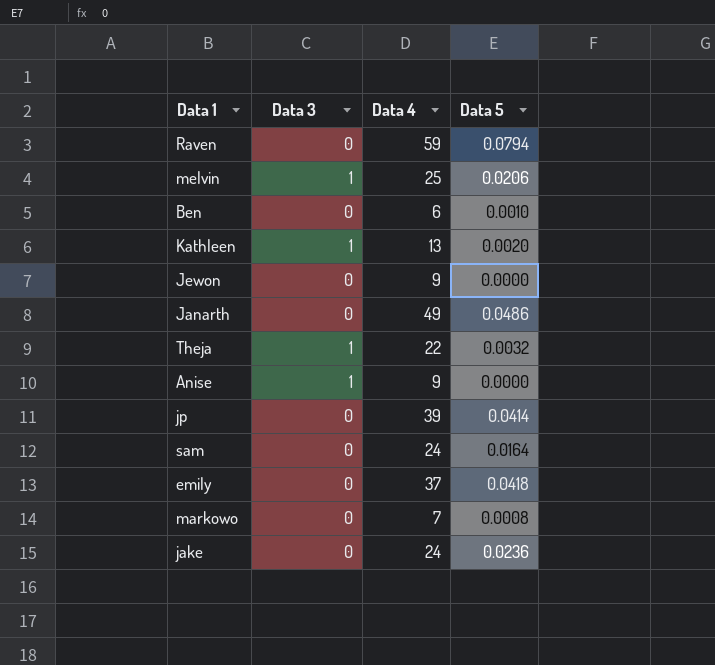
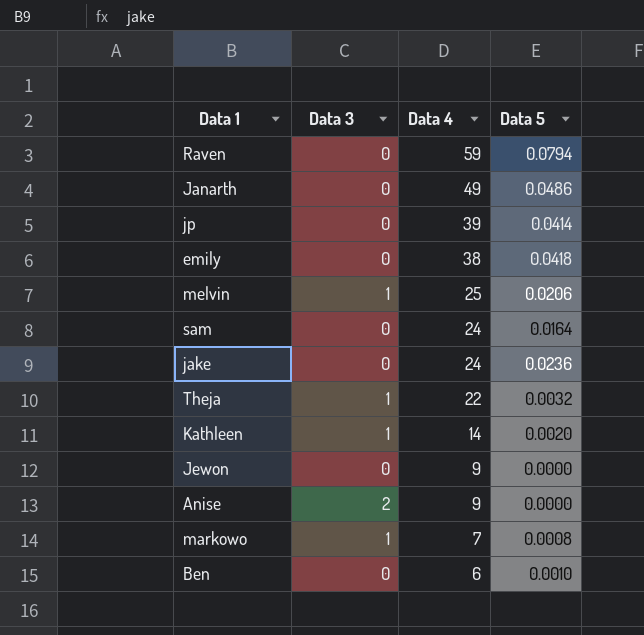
row order: none -> Data 4 descending
emily | Data 4: 37 -> 38
Kathleen | Data 4: 13 -> 14
Anise | Data 3: 1 -> 2
markowo | Data 3: 0 -> 1

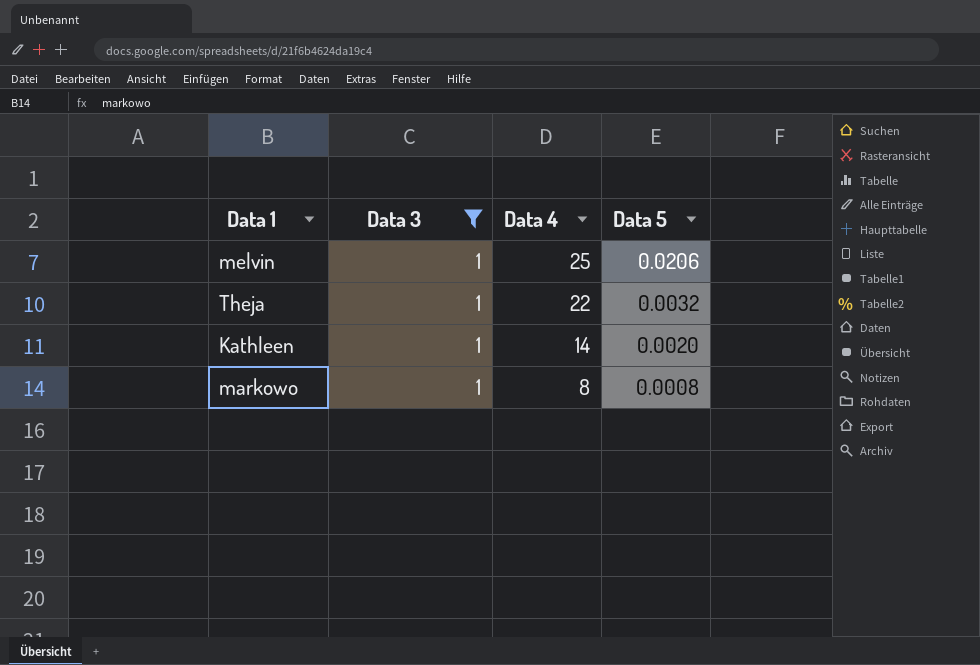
filter: none -> Data 3 = 1
markowo | Data 4: 7 -> 8

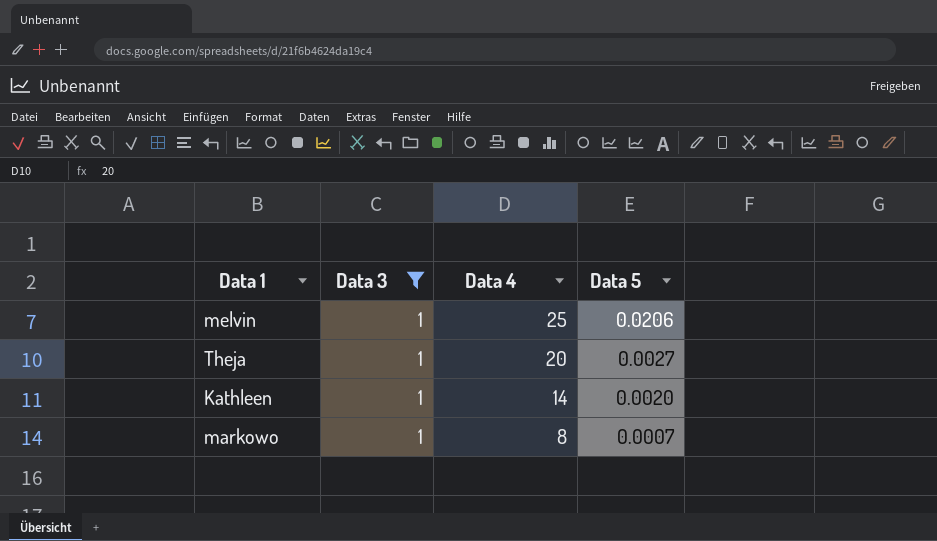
Theja | Data 4: 22 -> 20
Theja | Data 5: 0.0032 -> 0.0027
markowo | Data 5: 0.0008 -> 0.0007

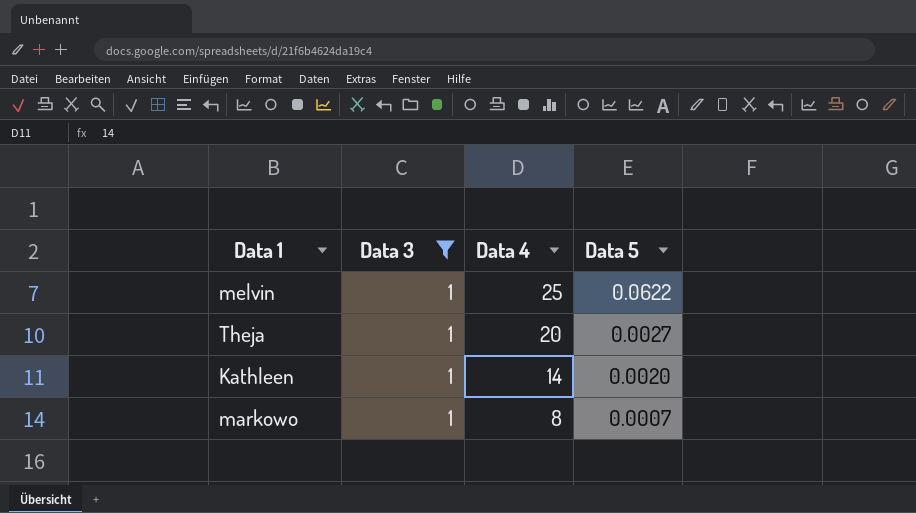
melvin | Data 5: 0.0206 -> 0.0622

